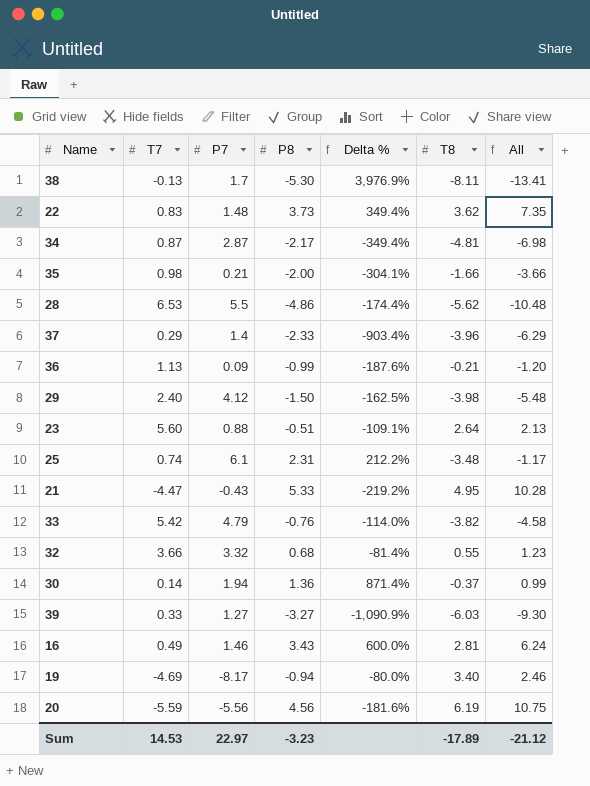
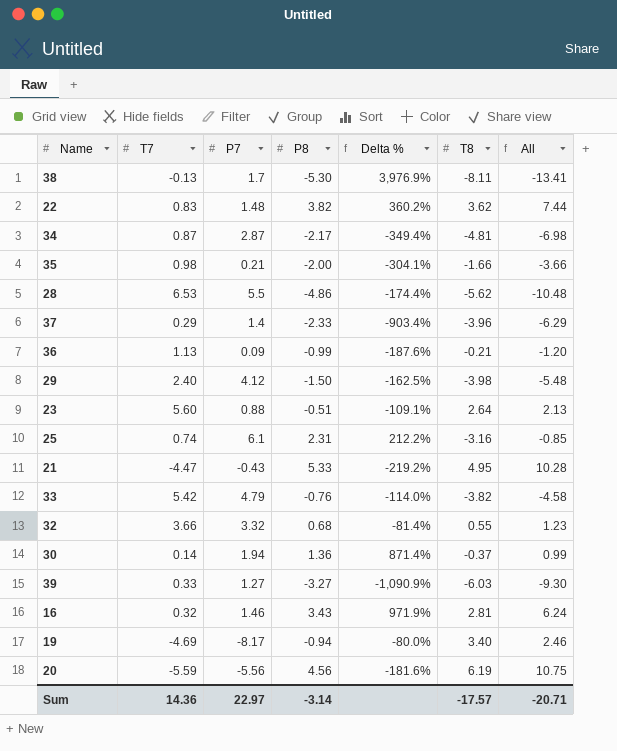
22 | P8: 3.73 -> 3.82
22 | Delta %: 349.4% -> 360.2%
22 | All: 7.35 -> 7.44
25 | T8: -3.48 -> -3.16
25 | All: -1.17 -> -0.85
16 | T7: 0.49 -> 0.32
16 | Delta %: 600.0% -> 971.9%
Sum | T7: 14.53 -> 14.36
Sum | P8: -3.23 -> -3.14
Sum | T8: -17.89 -> -17.57
Sum | All: -21.12 -> -20.71

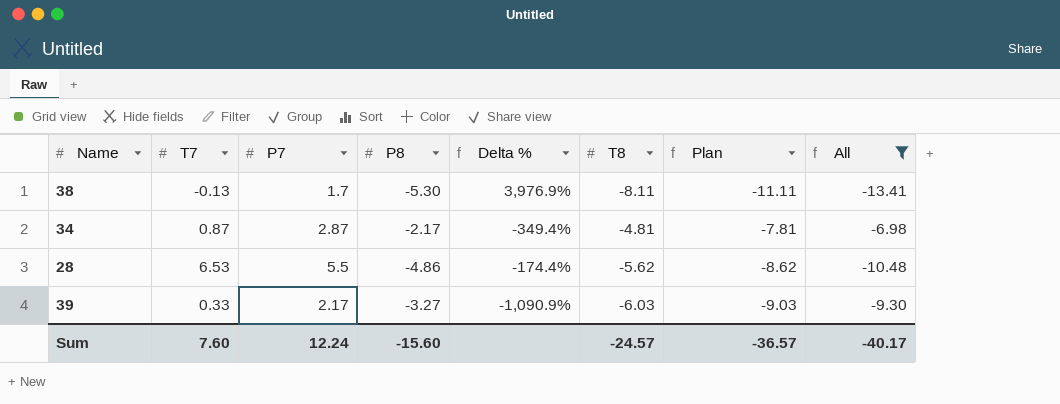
filter: none -> All <= -6.98
column Plan | formula: none -> [T8] - 3
39 | P7: 1.27 -> 2.17
Sum | T7: 14.36 -> 7.60
Sum | P7: 22.97 -> 12.24
Sum | P8: -3.14 -> -15.60
Sum | T8: -17.57 -> -24.57
Sum | All: -20.71 -> -40.17

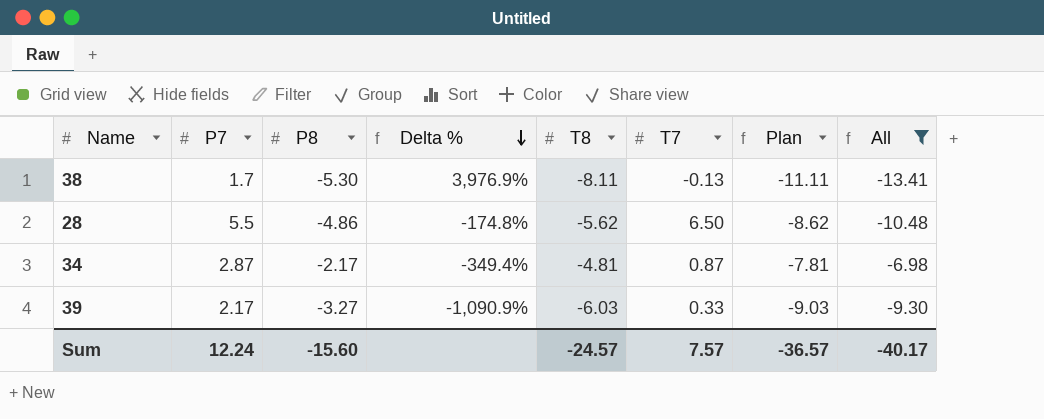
row order: none -> Delta % descending
column T7 | position: 2 -> 6
28 | Delta %: -174.4% -> -174.8%
28 | T7: 6.53 -> 6.50
Sum | T7: 7.60 -> 7.57

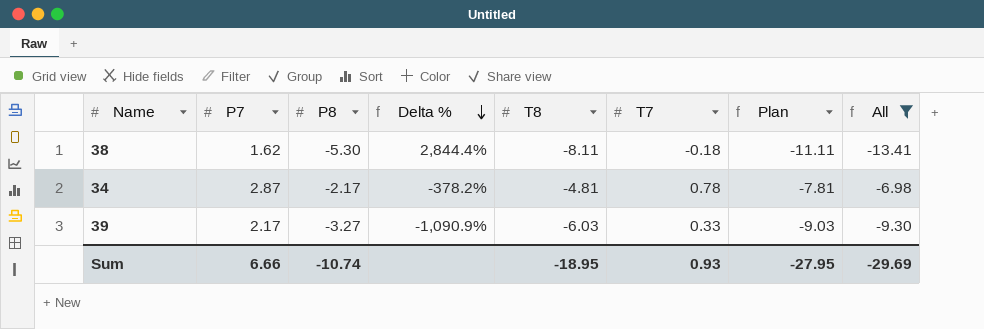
row 28: 5.5 | -4.86 | -174.8% | -5.62 | 6.50 | -8.62 | -10.48 -> none
38 | P7: 1.7 -> 1.62
38 | Delta %: 3,976.9% -> 2,844.4%
38 | T7: -0.13 -> -0.18
34 | Delta %: -349.4% -> -378.2%
34 | T7: 0.87 -> 0.78
Sum | P7: 12.24 -> 6.66
Sum | P8: -15.60 -> -10.74
Sum | T8: -24.57 -> -18.95
Sum | T7: 7.57 -> 0.93
Sum | Plan: -36.57 -> -27.95
Sum | All: -40.17 -> -29.69

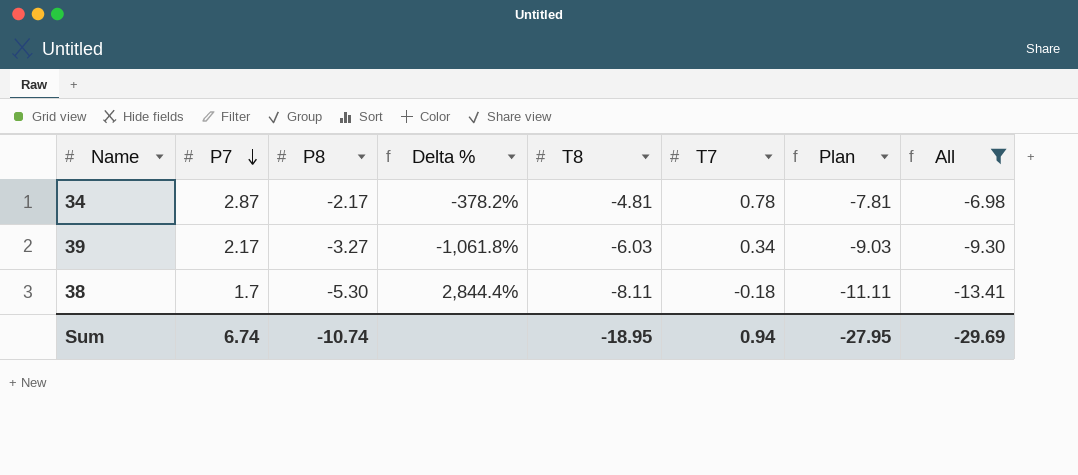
row order: Delta % descending -> P7 descending
39 | Delta %: -1,090.9% -> -1,061.8%
39 | T7: 0.33 -> 0.34
38 | P7: 1.62 -> 1.7
Sum | P7: 6.66 -> 6.74
Sum | T7: 0.93 -> 0.94

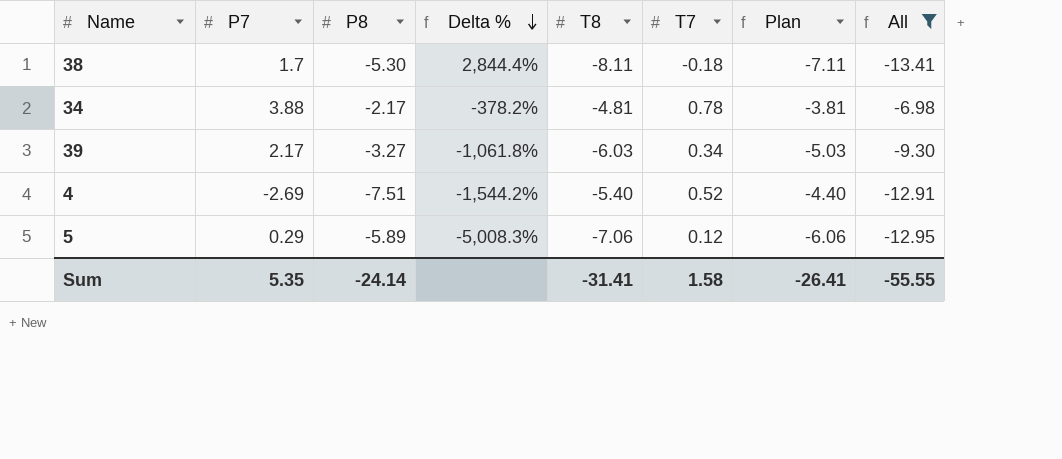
row order: P7 descending -> Delta % descending
column Plan | formula: [T8] - 3 -> [T8] + 1
34 | P7: 2.87 -> 3.88
row 4: none -> -2.69 | -7.51 | -1,544.2% | -5.40 | 0.52 | -4.40 | -12.91
row 5: none -> 0.29 | -5.89 | -5,008.3% | -7.06 | 0.12 | -6.06 | -12.95
Sum | P7: 6.74 -> 5.35
Sum | P8: -10.74 -> -24.14
Sum | T8: -18.95 -> -31.41
Sum | T7: 0.94 -> 1.58
Sum | Plan: -27.95 -> -26.41
Sum | All: -29.69 -> -55.55

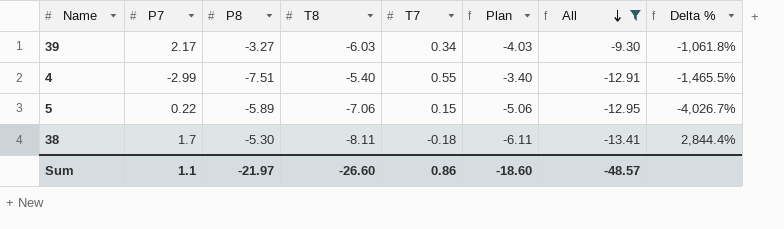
row order: Delta % descending -> All descending
column Plan | formula: [T8] + 1 -> [T8] + 2
column Delta % | position: 4 -> 8
row 34: 3.88 | -2.17 | -378.2% | -4.81 | 0.78 | -3.81 | -6.98 -> none
4 | P7: -2.69 -> -2.99
4 | T7: 0.52 -> 0.55
4 | Delta %: -1,544.2% -> -1,465.5%
5 | P7: 0.29 -> 0.22
5 | T7: 0.12 -> 0.15
5 | Delta %: -5,008.3% -> -4,026.7%
Sum | P7: 5.35 -> 1.1
Sum | P8: -24.14 -> -21.97
Sum | T8: -31.41 -> -26.60
Sum | T7: 1.58 -> 0.86
Sum | Plan: -26.41 -> -18.60
Sum | All: -55.55 -> -48.57

